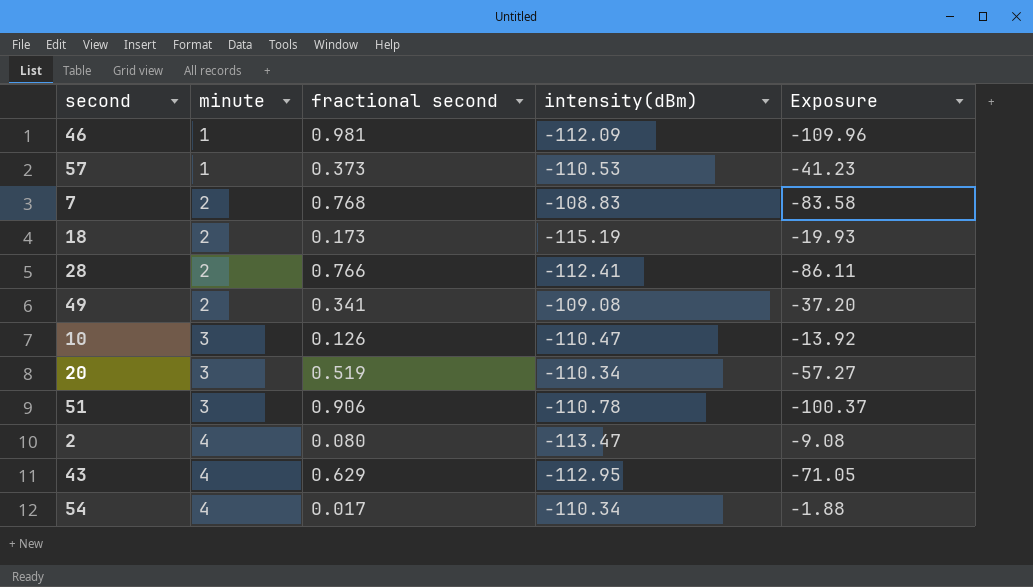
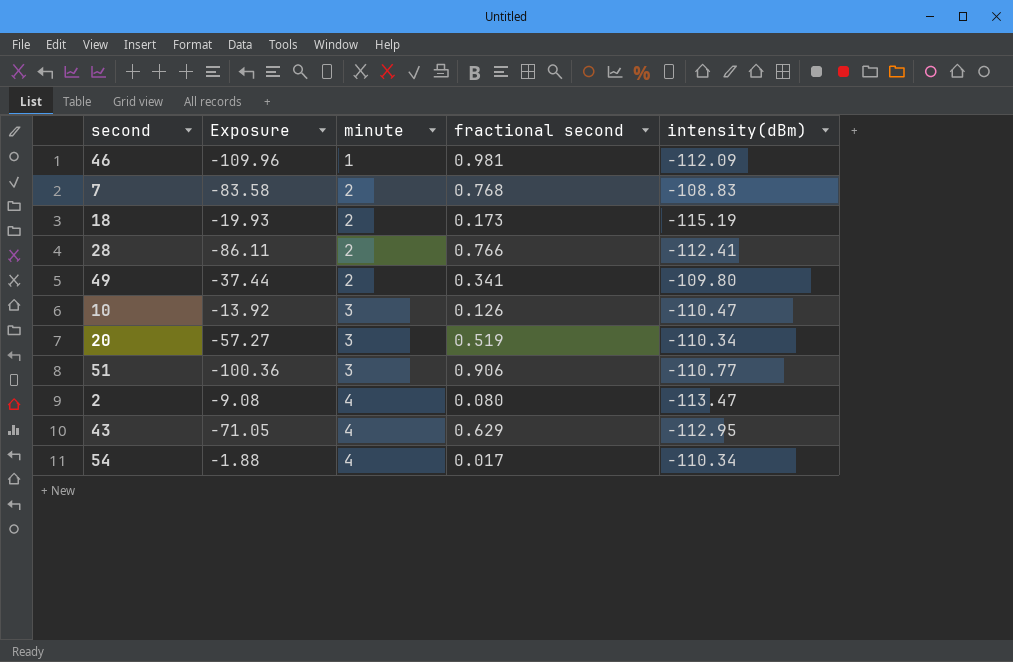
column Exposure | position: 5 -> 2
row 57: 1 | 0.373 | -110.53 | -41.23 -> none
49 | Exposure: -37.20 -> -37.44
49 | intensity(dBm): -109.08 -> -109.80
51 | Exposure: -100.37 -> -100.36
51 | intensity(dBm): -110.78 -> -110.77

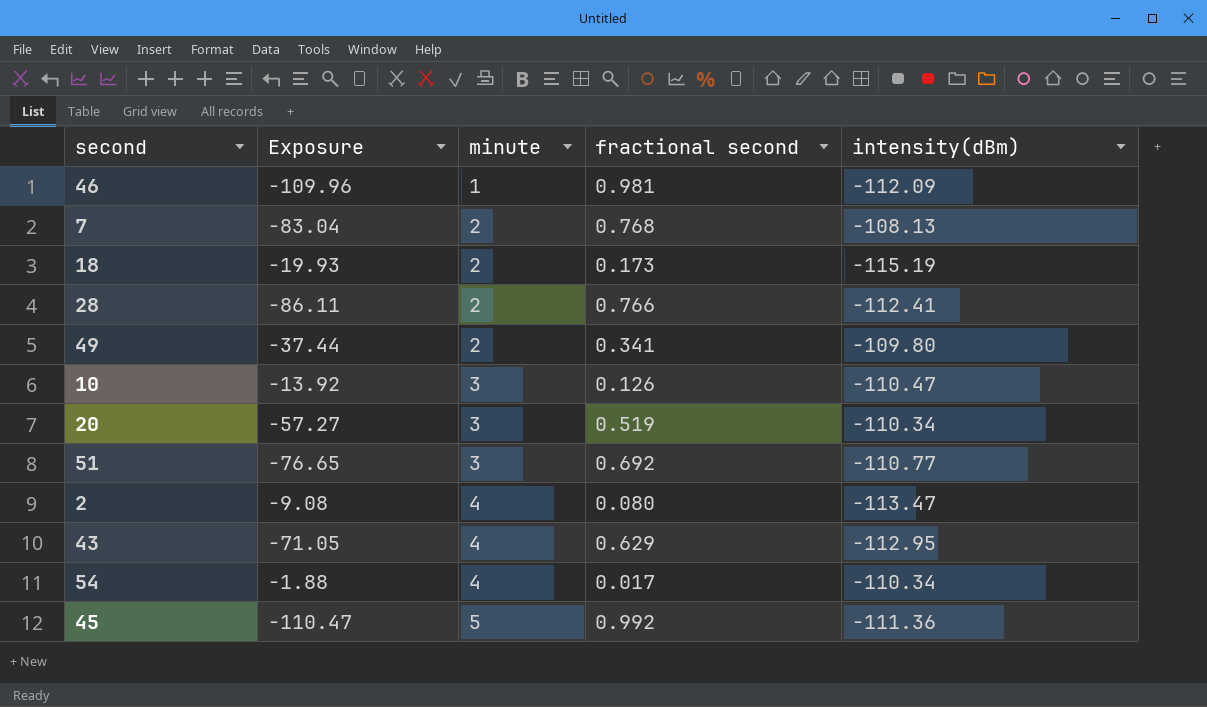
7 | Exposure: -83.58 -> -83.04
7 | intensity(dBm): -108.83 -> -108.13
51 | Exposure: -100.36 -> -76.65
51 | fractional second: 0.906 -> 0.692
row 45: none -> -110.47 | 5 | 0.992 | -111.36

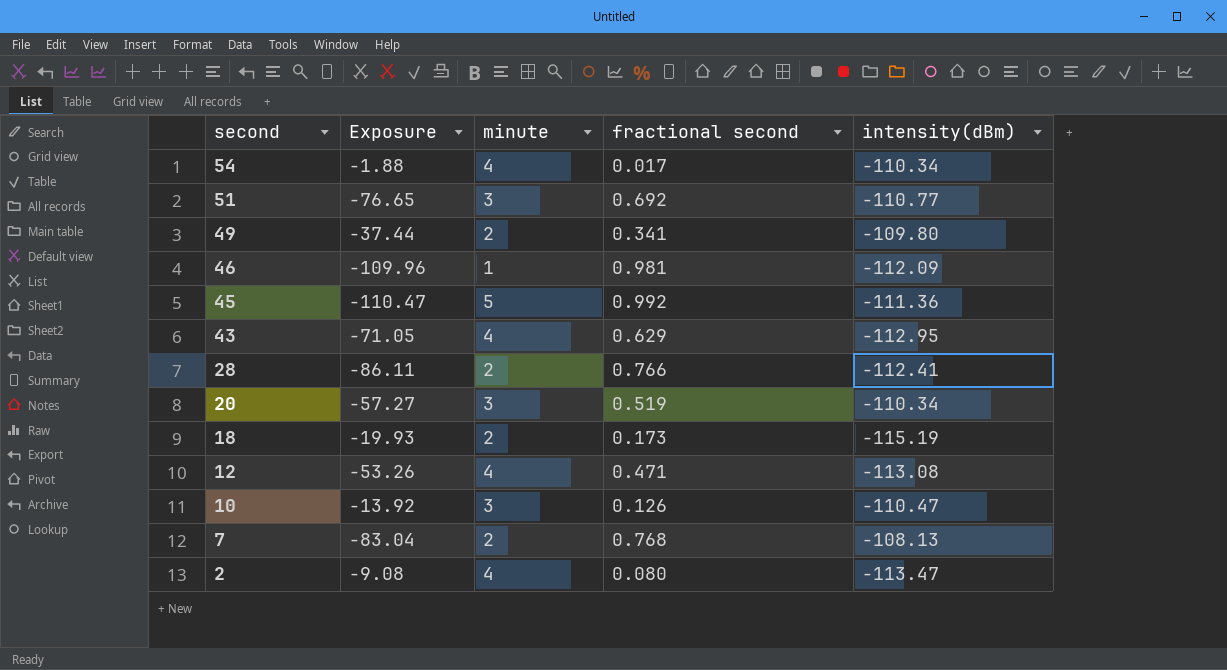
row order: minute ascending -> second descending
row 12: none -> -53.26 | 4 | 0.471 | -113.08

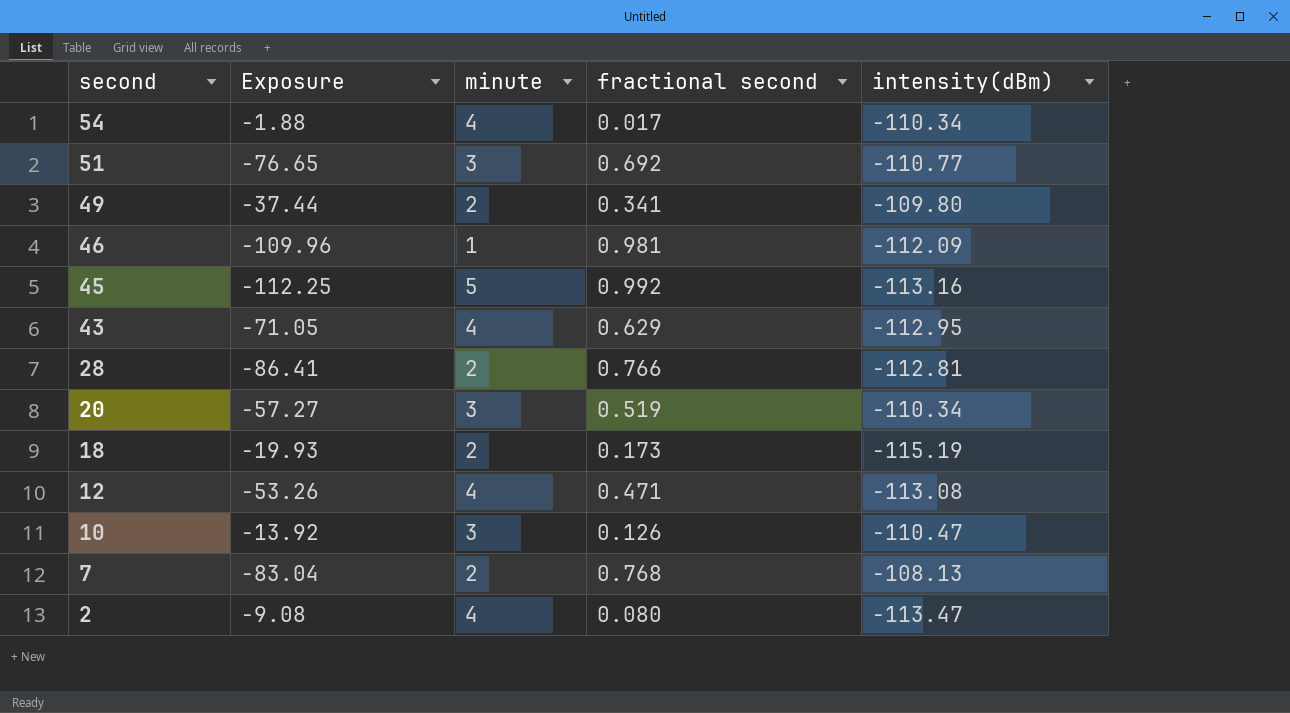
45 | Exposure: -110.47 -> -112.25
45 | intensity(dBm): -111.36 -> -113.16
28 | Exposure: -86.11 -> -86.41
28 | intensity(dBm): -112.41 -> -112.81

